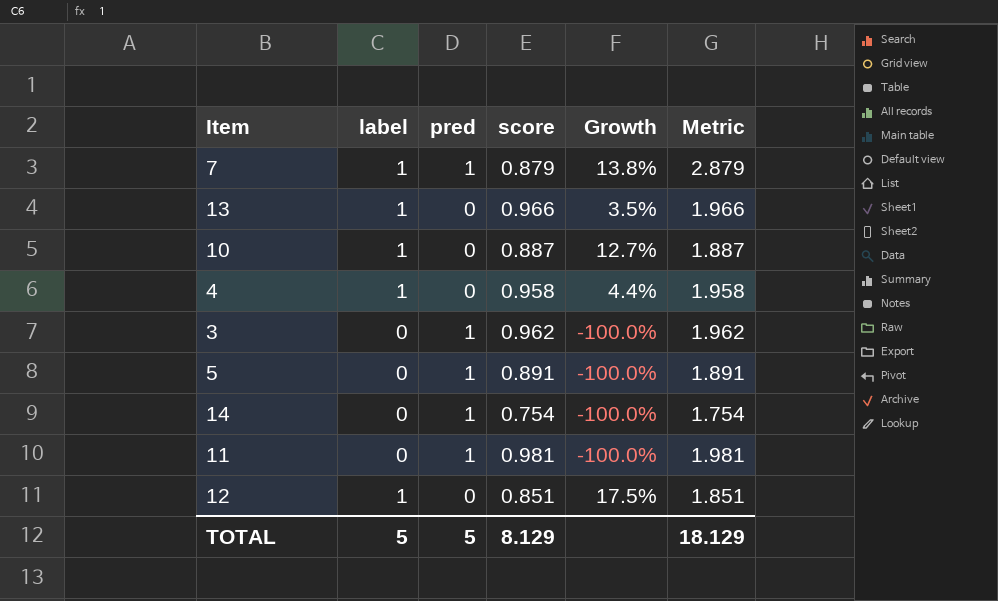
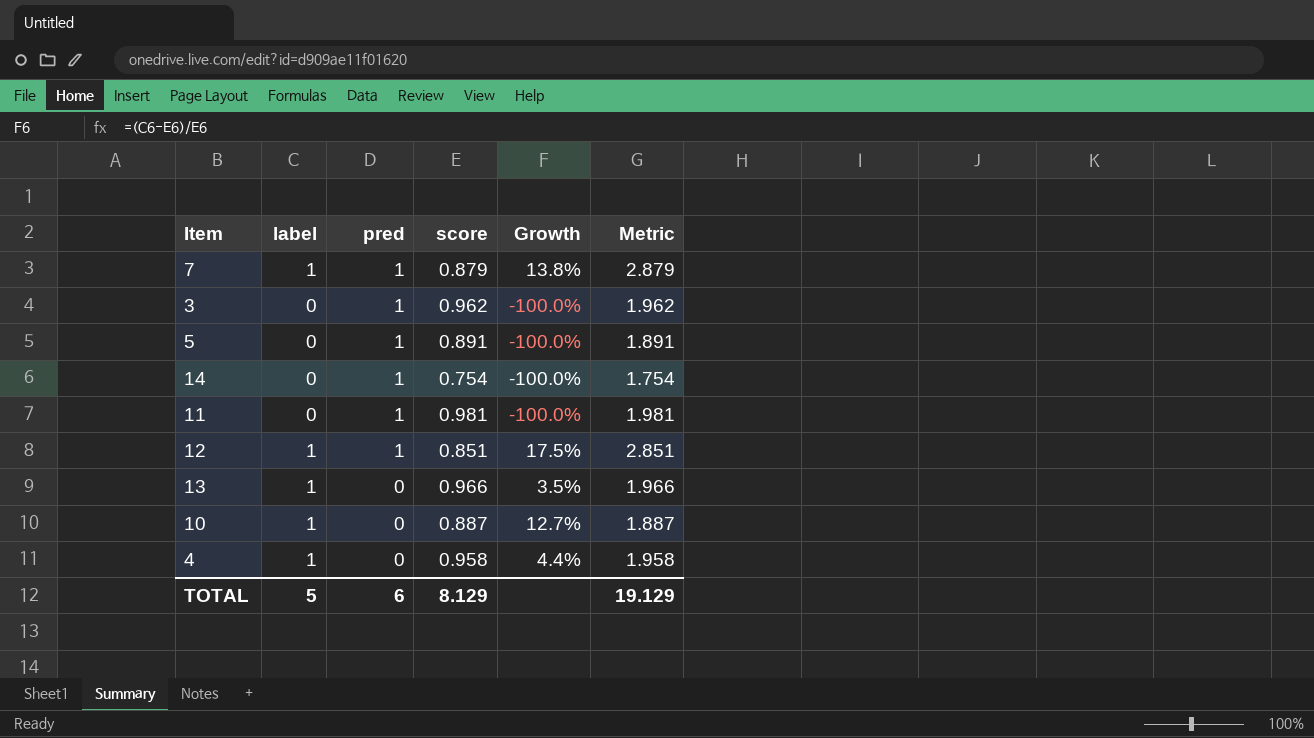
row order: none -> pred descending
12 | pred: 0 -> 1
12 | Metric: 1.851 -> 2.851
TOTAL | pred: 5 -> 6
TOTAL | Metric: 18.129 -> 19.129

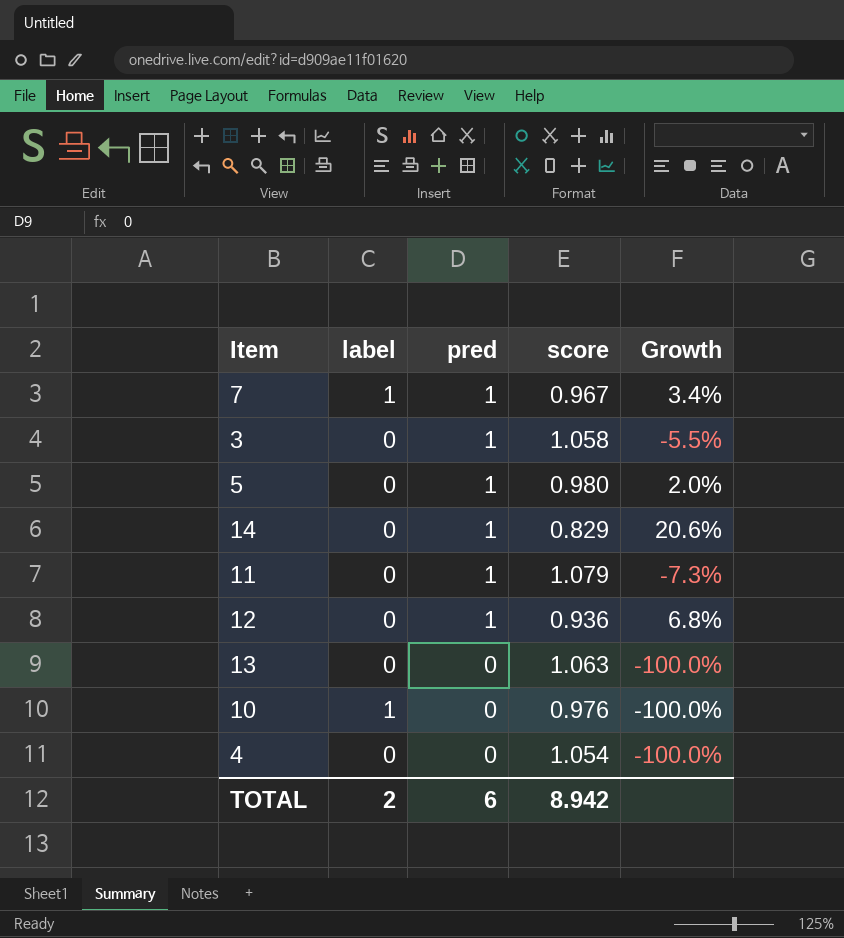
column Metric | formula: [label] + [pred] + [score] -> none
column Growth | formula: ([label] - [score]) / [score] -> ([pred] - [score]) / [score]
7 | score: 0.879 -> 0.967
3 | score: 0.962 -> 1.058
5 | score: 0.891 -> 0.980
14 | score: 0.754 -> 0.829
11 | score: 0.981 -> 1.079
12 | label: 1 -> 0
12 | score: 0.851 -> 0.936
13 | label: 1 -> 0
13 | score: 0.966 -> 1.063
10 | score: 0.887 -> 0.976
4 | label: 1 -> 0
4 | score: 0.958 -> 1.054
TOTAL | label: 5 -> 2
TOTAL | score: 8.129 -> 8.942

